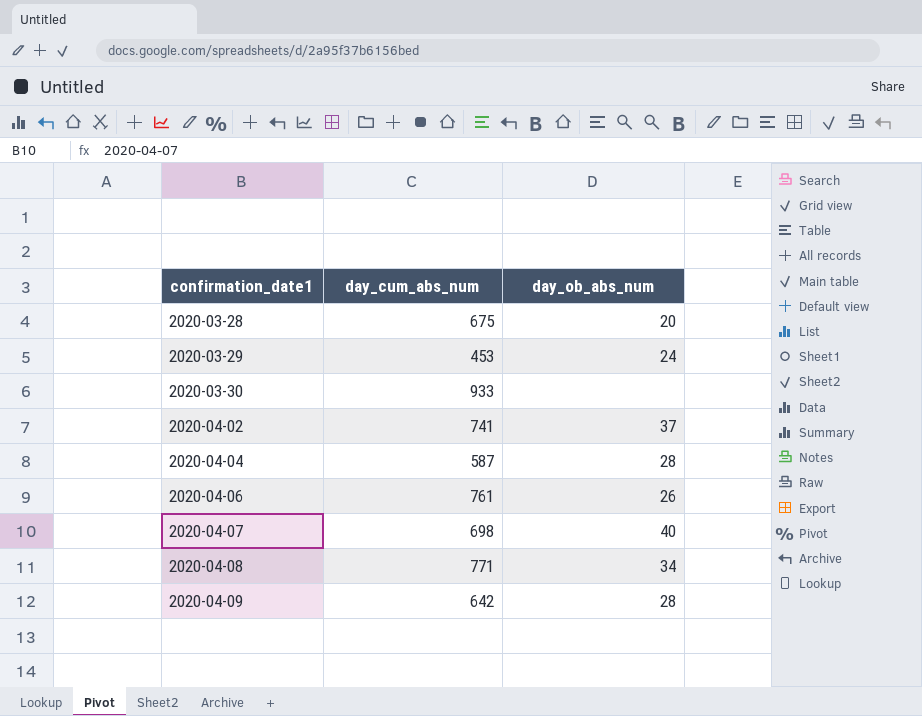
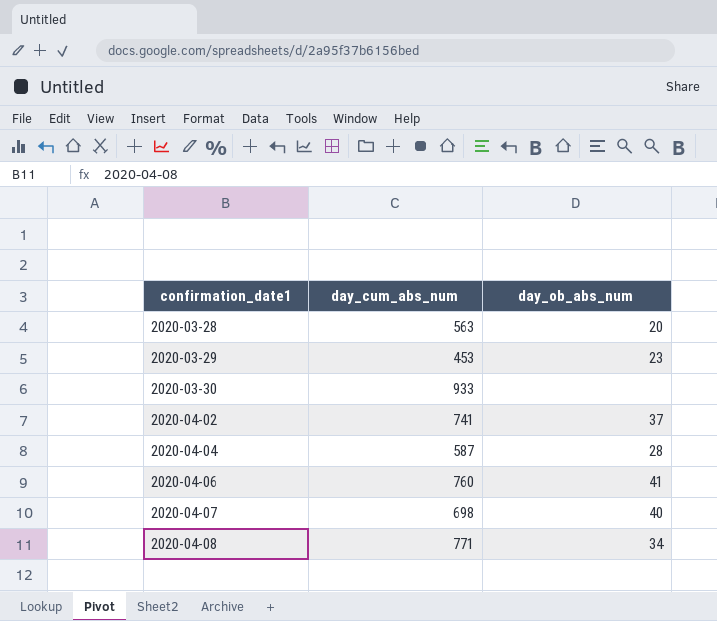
row 2020-04-09: 642 | 28 -> none
2020-03-28 | day_cum_abs_num: 675 -> 563
2020-03-29 | day_ob_abs_num: 24 -> 23
2020-04-06 | day_cum_abs_num: 761 -> 760
2020-04-06 | day_ob_abs_num: 26 -> 41

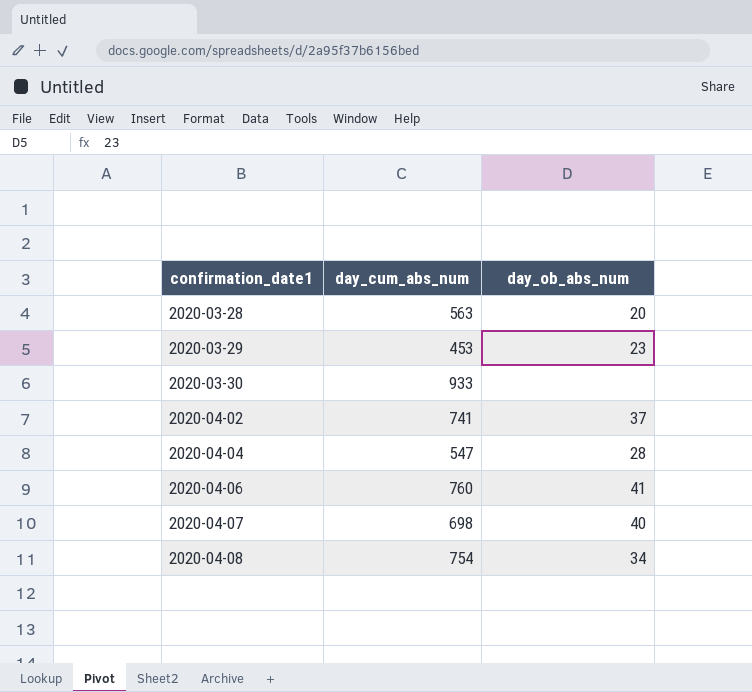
2020-04-04 | day_cum_abs_num: 587 -> 547
2020-04-08 | day_cum_abs_num: 771 -> 754

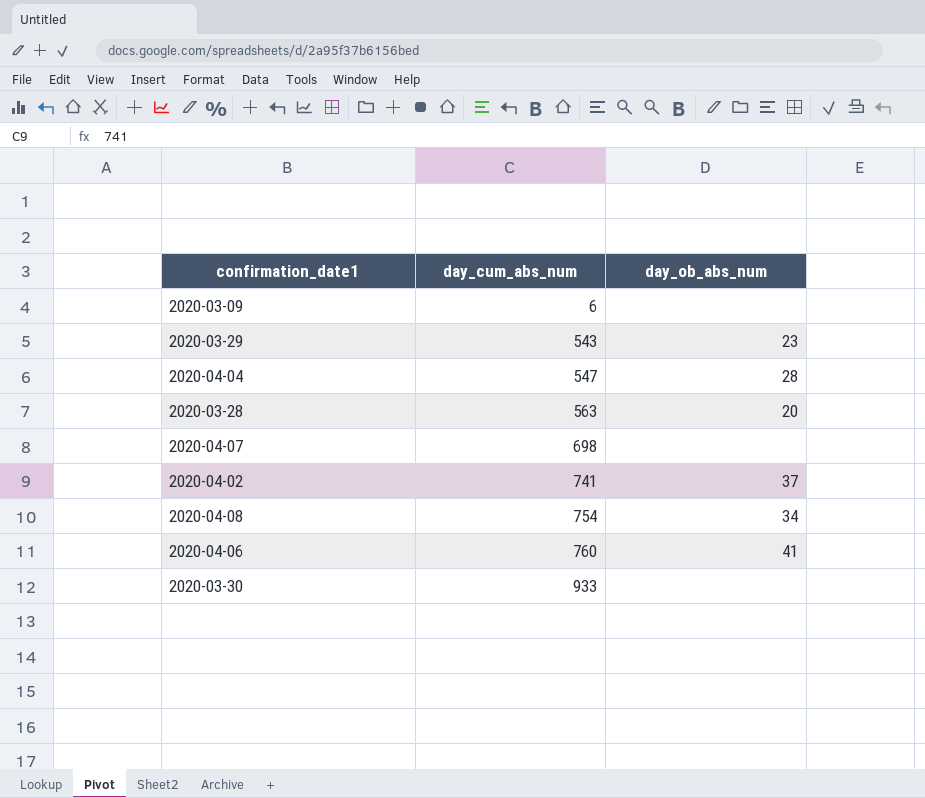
row order: confirmation_date1 ascending -> day_cum_abs_num ascending
row 2020-03-09: none -> 6 | none
2020-03-29 | day_cum_abs_num: 453 -> 543
2020-04-07 | day_ob_abs_num: 40 -> none

